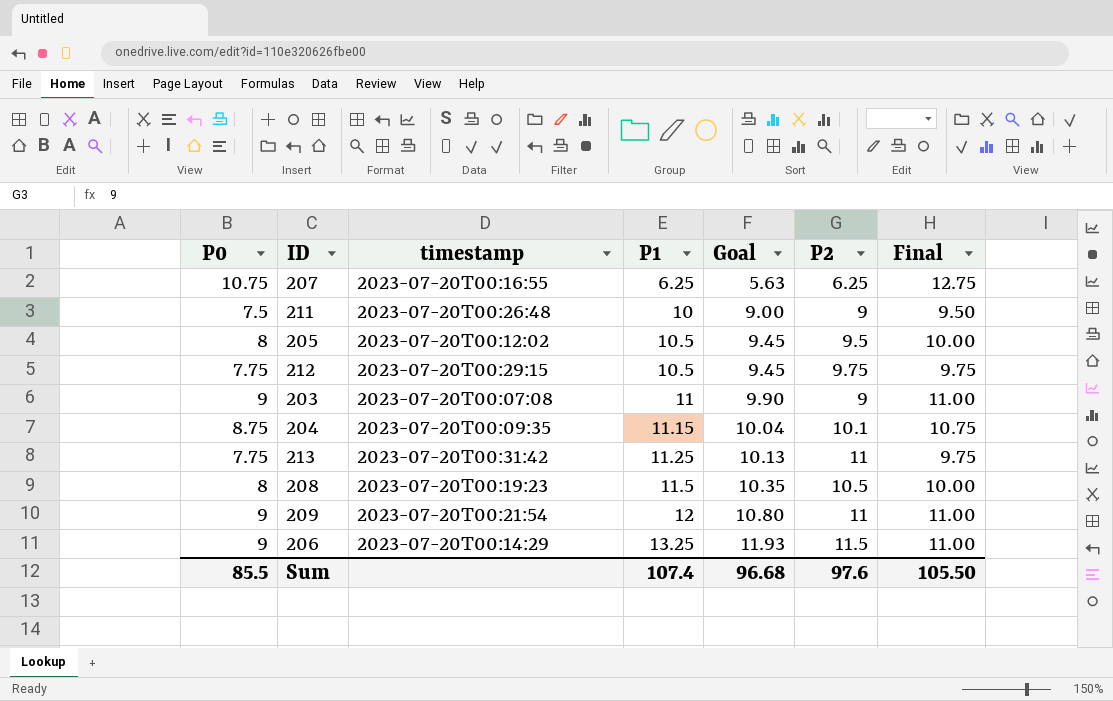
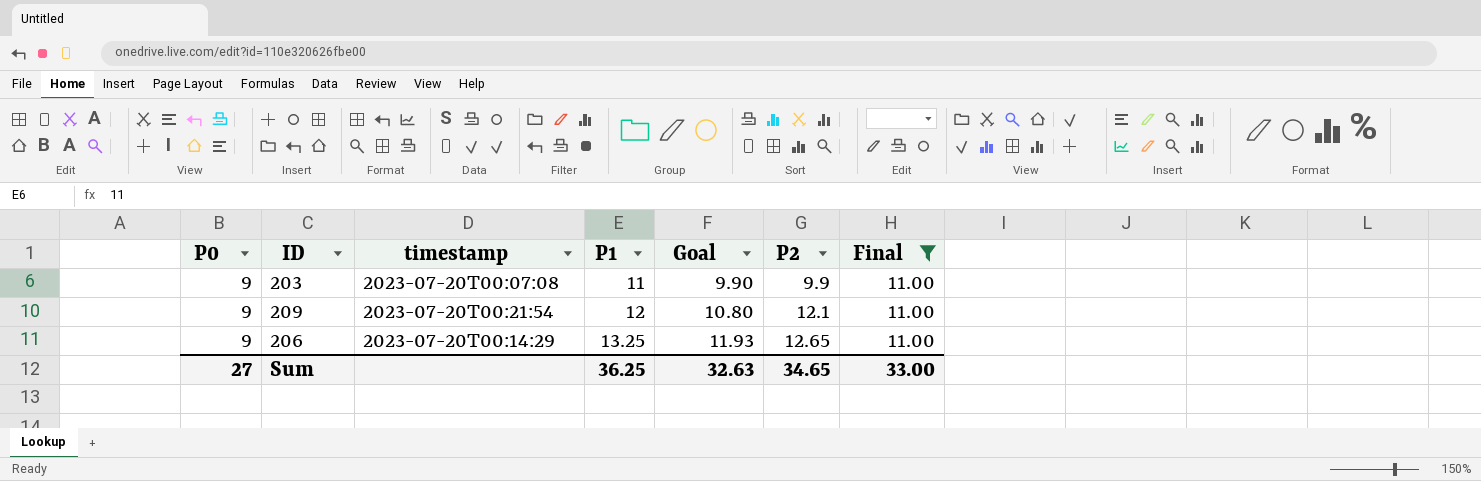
filter: none -> Final = 11.00
203 | P2: 9 -> 9.9
209 | P2: 11 -> 12.1
206 | P2: 11.5 -> 12.65
Sum | P0: 85.5 -> 27
Sum | P1: 107.4 -> 36.25
Sum | Goal: 96.68 -> 32.63
Sum | P2: 97.6 -> 34.65
Sum | Final: 105.50 -> 33.00

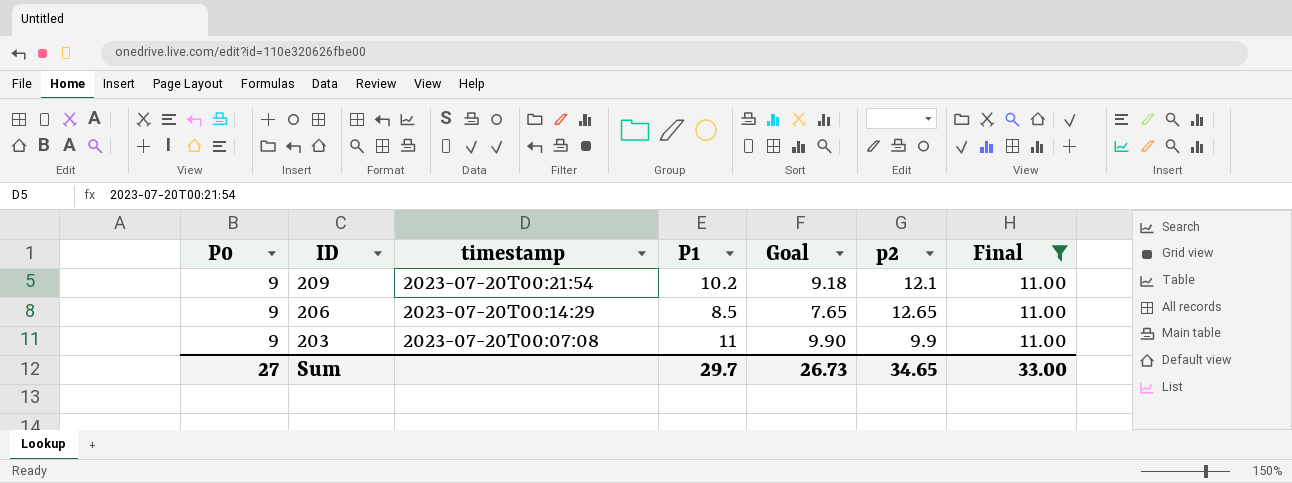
row order: P1 ascending -> ID descending
column name: P2 -> p2
209 | P1: 12 -> 10.2
209 | Goal: 10.80 -> 9.18
206 | P1: 13.25 -> 8.5
206 | Goal: 11.93 -> 7.65
Sum | P1: 36.25 -> 29.7
Sum | Goal: 32.63 -> 26.73

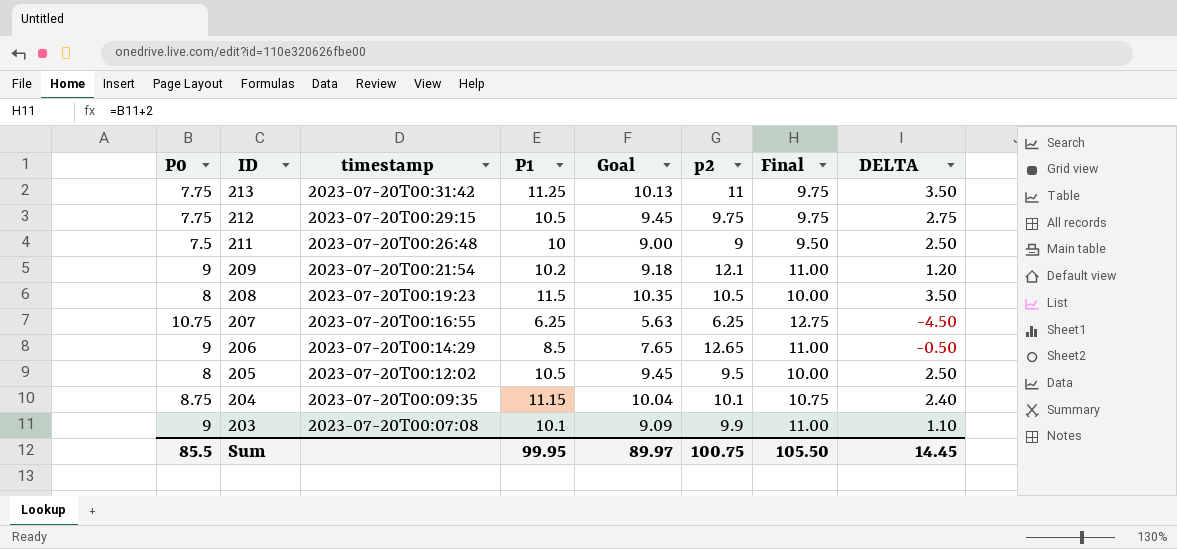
filter: Final = 11.00 -> none
column DELTA | formula: none -> [P1] - [P0]
203 | P1: 11 -> 10.1
203 | Goal: 9.90 -> 9.09
Sum | P0: 27 -> 85.5
Sum | P1: 29.7 -> 99.95
Sum | Goal: 26.73 -> 89.97
Sum | p2: 34.65 -> 100.75
Sum | Final: 33.00 -> 105.50

